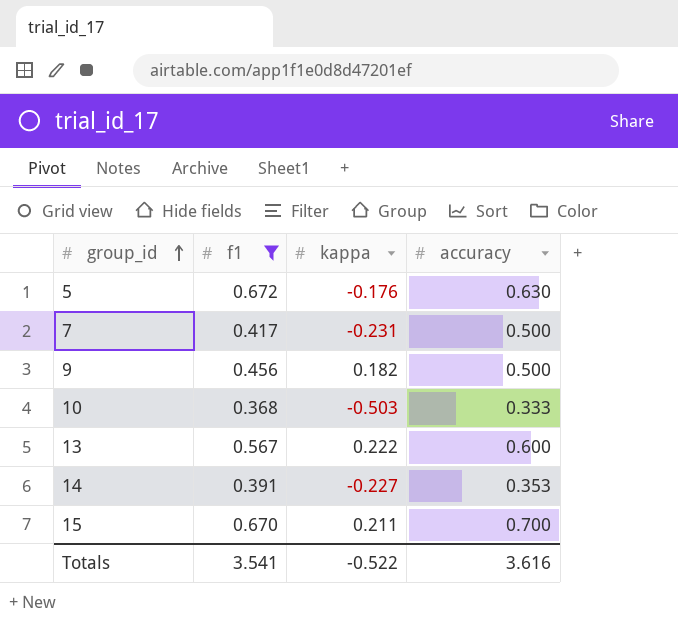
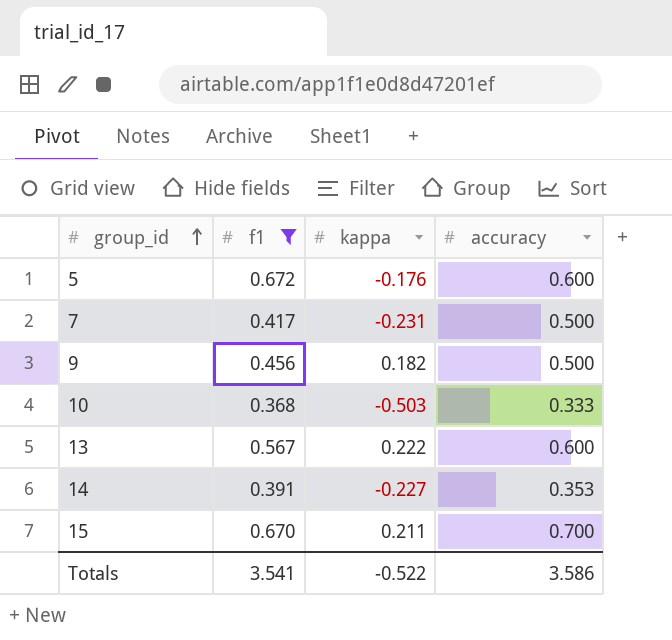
5 | accuracy: 0.630 -> 0.600
Totals | accuracy: 3.616 -> 3.586

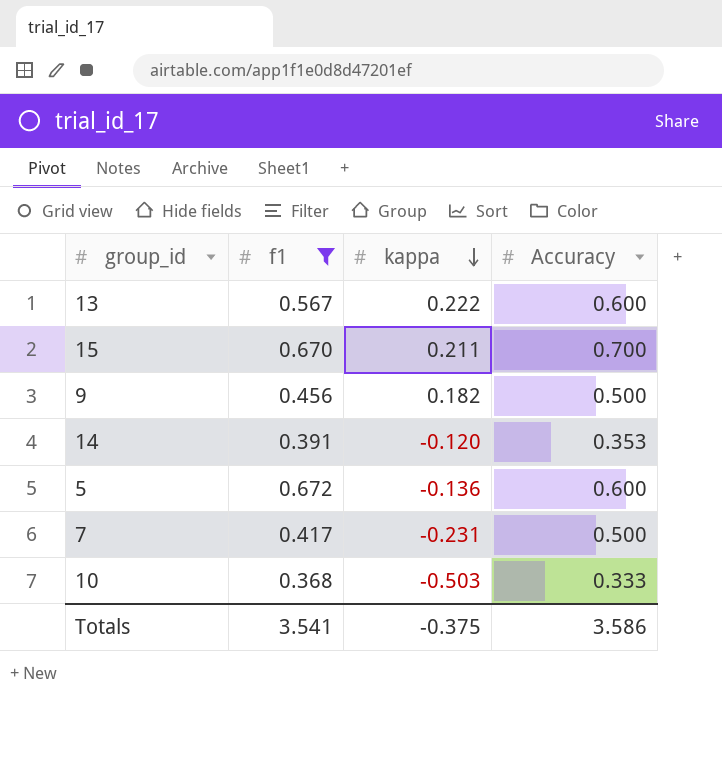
row order: group_id ascending -> kappa descending
column name: accuracy -> Accuracy
14 | kappa: -0.227 -> -0.120
5 | kappa: -0.176 -> -0.136
Totals | kappa: -0.522 -> -0.375

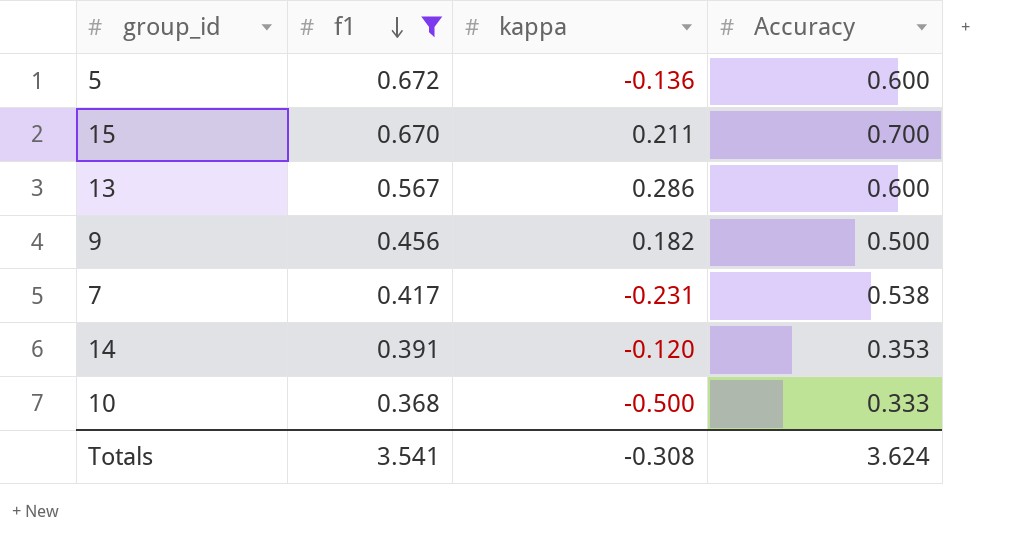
row order: kappa descending -> f1 descending
13 | kappa: 0.222 -> 0.286
7 | Accuracy: 0.500 -> 0.538
10 | kappa: -0.503 -> -0.500
Totals | kappa: -0.375 -> -0.308
Totals | Accuracy: 3.586 -> 3.624

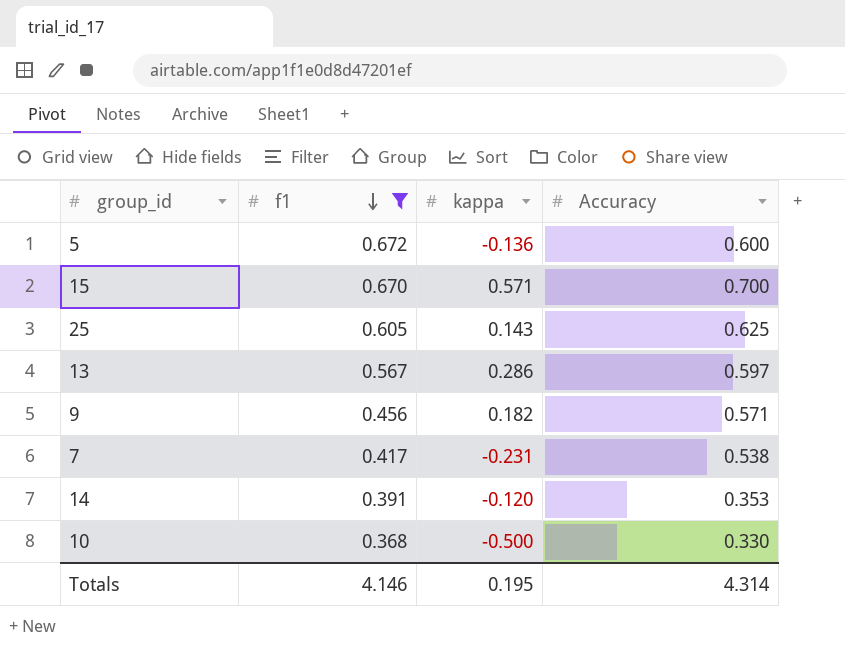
15 | kappa: 0.211 -> 0.571
row 25: none -> 0.605 | 0.143 | 0.625
13 | Accuracy: 0.600 -> 0.597
9 | Accuracy: 0.500 -> 0.571
10 | Accuracy: 0.333 -> 0.330
Totals | f1: 3.541 -> 4.146
Totals | kappa: -0.308 -> 0.195
Totals | Accuracy: 3.624 -> 4.314

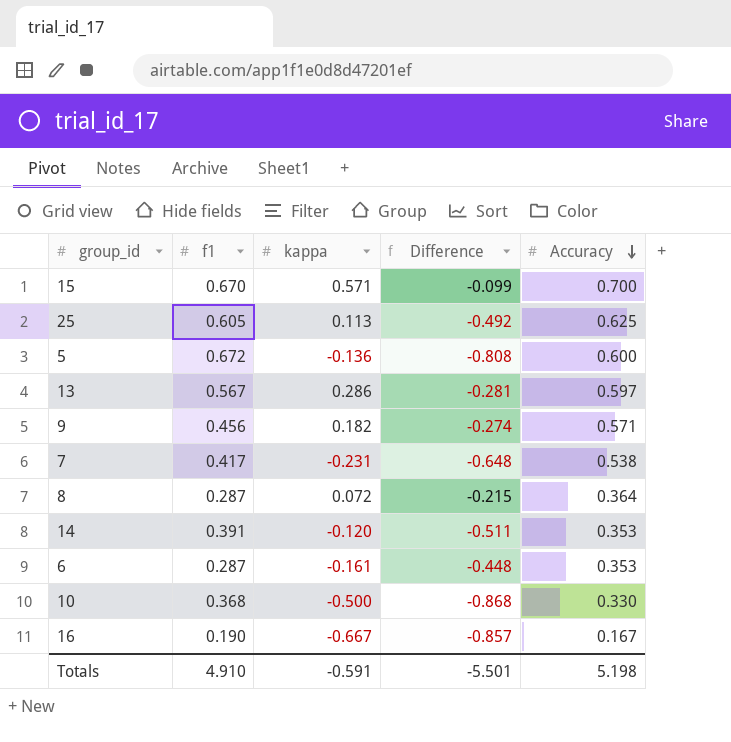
filter: f1 >= 0.368 -> none
row order: f1 descending -> Accuracy descending
column Difference | formula: none -> [kappa] - [f1]
25 | kappa: 0.143 -> 0.113
Totals | f1: 4.146 -> 4.910
Totals | kappa: 0.195 -> -0.591
Totals | Accuracy: 4.314 -> 5.198

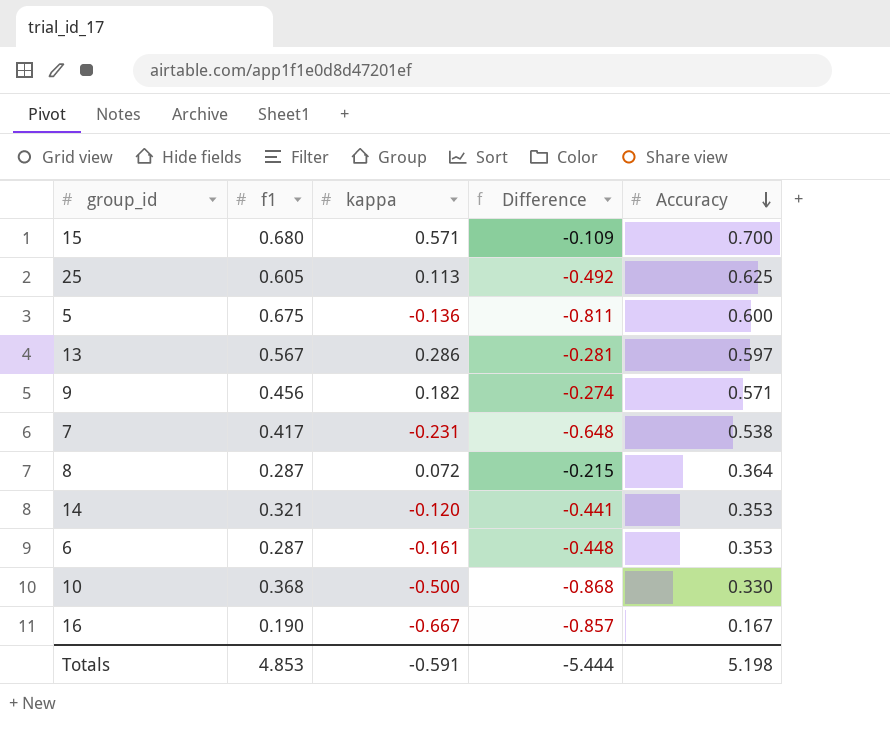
15 | f1: 0.670 -> 0.680
15 | Difference: -0.099 -> -0.109
5 | f1: 0.672 -> 0.675
5 | Difference: -0.808 -> -0.811
14 | f1: 0.391 -> 0.321
14 | Difference: -0.511 -> -0.441
Totals | f1: 4.910 -> 4.853
Totals | Difference: -5.501 -> -5.444

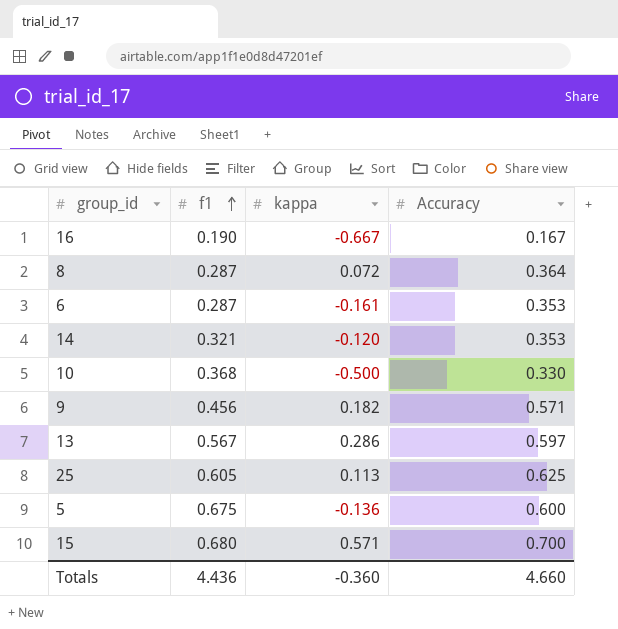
row order: Accuracy descending -> f1 ascending
column Difference | formula: [kappa] - [f1] -> none
row 7: 0.417 | -0.231 | -0.648 | 0.538 -> none
Totals | f1: 4.853 -> 4.436
Totals | kappa: -0.591 -> -0.360
Totals | Accuracy: 5.198 -> 4.660

